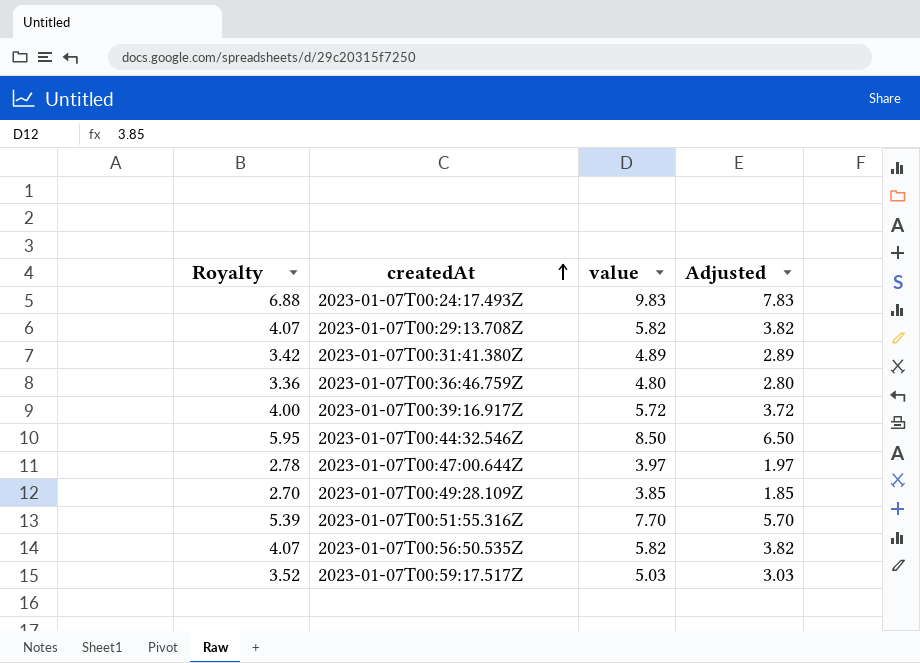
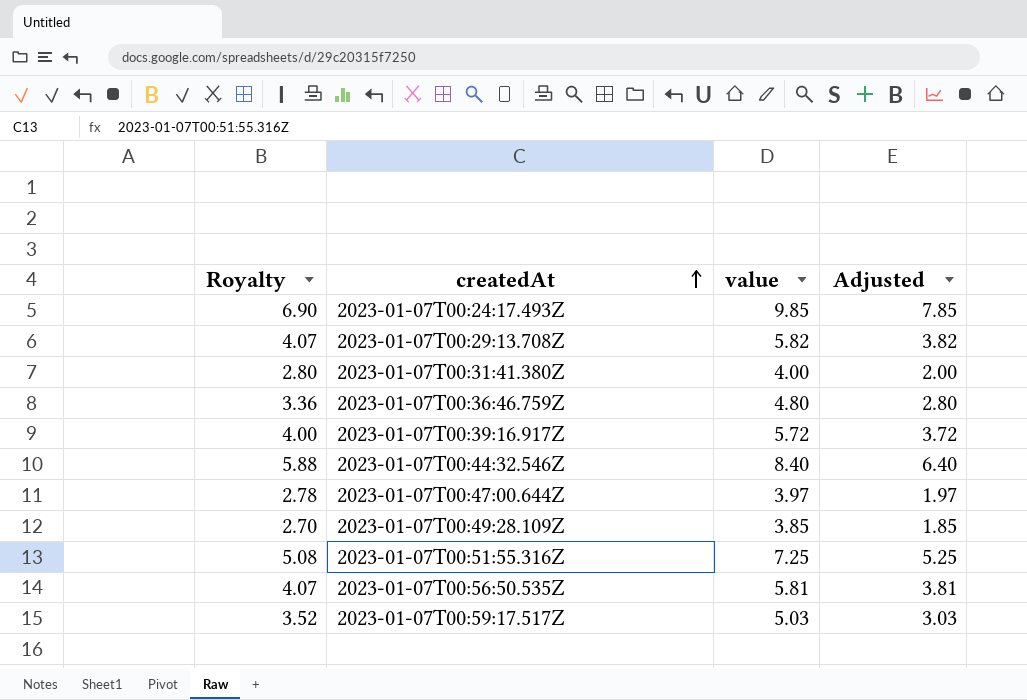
2023-01-07T00:24:17.493Z | Royalty: 6.88 -> 6.90
2023-01-07T00:24:17.493Z | value: 9.83 -> 9.85
2023-01-07T00:24:17.493Z | Adjusted: 7.83 -> 7.85
2023-01-07T00:31:41.380Z | Royalty: 3.42 -> 2.80
2023-01-07T00:31:41.380Z | value: 4.89 -> 4.00
2023-01-07T00:31:41.380Z | Adjusted: 2.89 -> 2.00
2023-01-07T00:44:32.546Z | Royalty: 5.95 -> 5.88
2023-01-07T00:44:32.546Z | value: 8.50 -> 8.40
2023-01-07T00:44:32.546Z | Adjusted: 6.50 -> 6.40
2023-01-07T00:51:55.316Z | Royalty: 5.39 -> 5.08
2023-01-07T00:51:55.316Z | value: 7.70 -> 7.25
2023-01-07T00:51:55.316Z | Adjusted: 5.70 -> 5.25
2023-01-07T00:56:50.535Z | value: 5.82 -> 5.81
2023-01-07T00:56:50.535Z | Adjusted: 3.82 -> 3.81

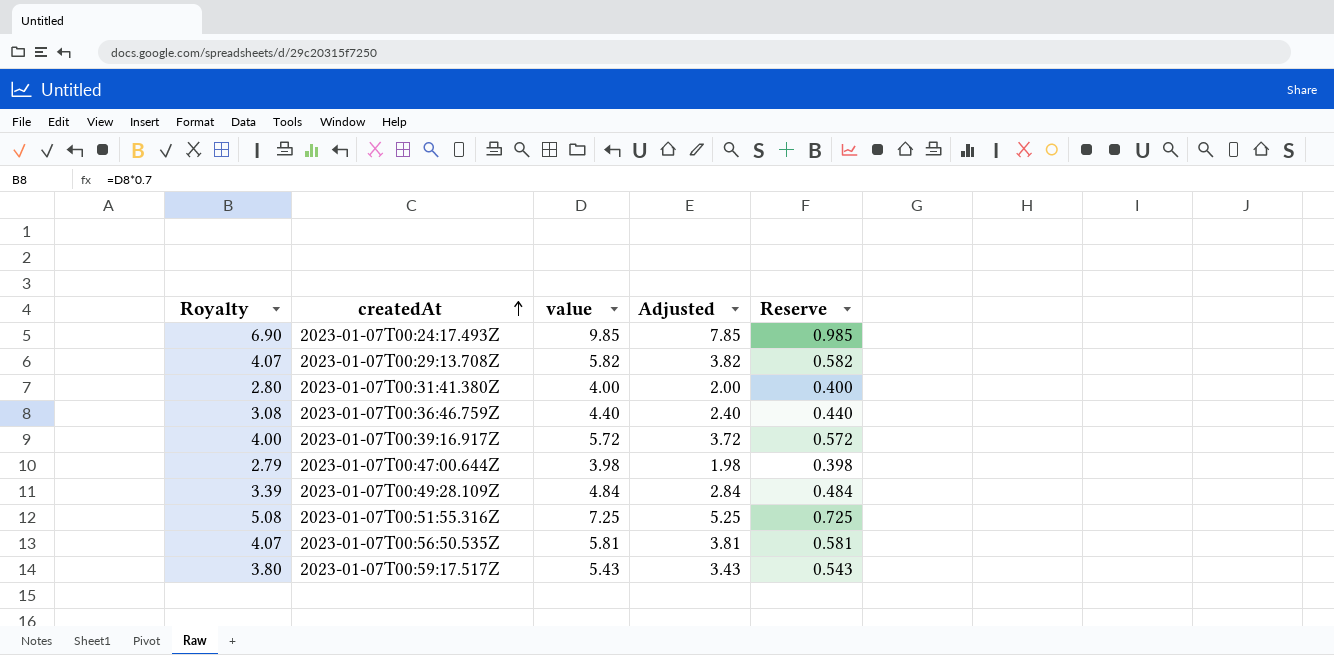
column Reserve | formula: none -> [value] * 0.1
row 2023-01-07T00:44:32.546Z: 5.88 | 8.40 | 6.40 -> none
2023-01-07T00:36:46.759Z | Royalty: 3.36 -> 3.08
2023-01-07T00:36:46.759Z | value: 4.80 -> 4.40
2023-01-07T00:36:46.759Z | Adjusted: 2.80 -> 2.40
2023-01-07T00:47:00.644Z | Royalty: 2.78 -> 2.79
2023-01-07T00:47:00.644Z | value: 3.97 -> 3.98
2023-01-07T00:47:00.644Z | Adjusted: 1.97 -> 1.98
2023-01-07T00:49:28.109Z | Royalty: 2.70 -> 3.39
2023-01-07T00:49:28.109Z | value: 3.85 -> 4.84
2023-01-07T00:49:28.109Z | Adjusted: 1.85 -> 2.84
2023-01-07T00:59:17.517Z | Royalty: 3.52 -> 3.80
2023-01-07T00:59:17.517Z | value: 5.03 -> 5.43
2023-01-07T00:59:17.517Z | Adjusted: 3.03 -> 3.43

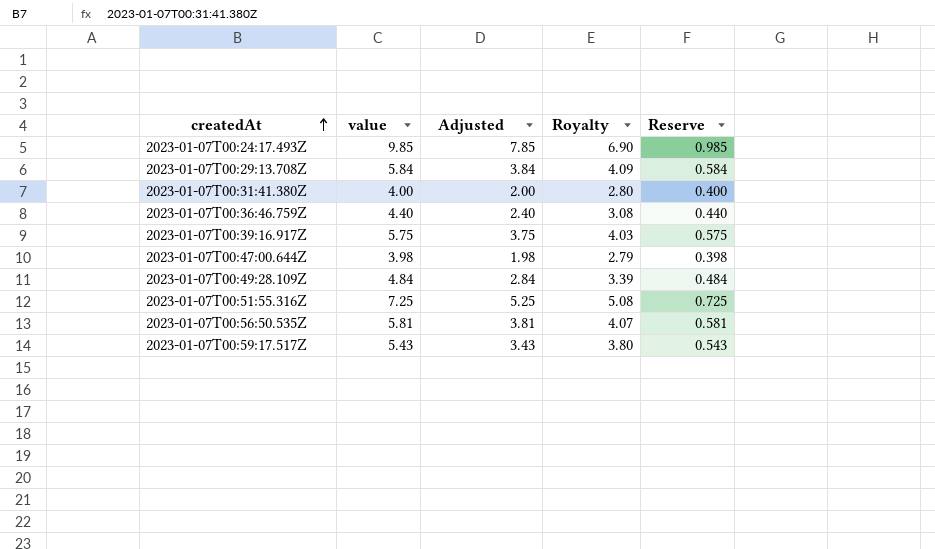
column Royalty | position: 1 -> 4
2023-01-07T00:29:13.708Z | value: 5.82 -> 5.84
2023-01-07T00:29:13.708Z | Adjusted: 3.82 -> 3.84
2023-01-07T00:29:13.708Z | Royalty: 4.07 -> 4.09
2023-01-07T00:29:13.708Z | Reserve: 0.582 -> 0.584
2023-01-07T00:39:16.917Z | value: 5.72 -> 5.75
2023-01-07T00:39:16.917Z | Adjusted: 3.72 -> 3.75
2023-01-07T00:39:16.917Z | Royalty: 4.00 -> 4.03
2023-01-07T00:39:16.917Z | Reserve: 0.572 -> 0.575

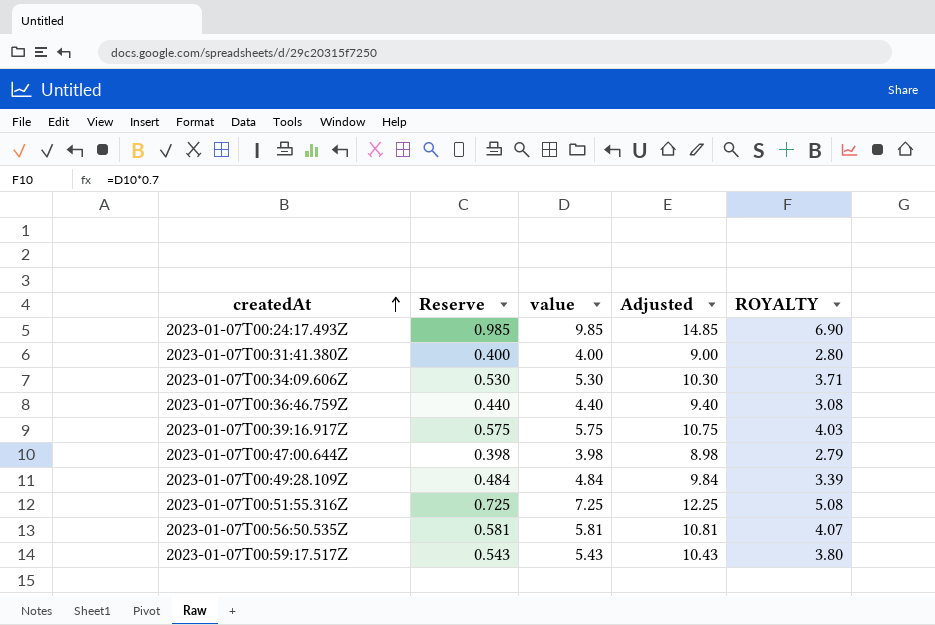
column Reserve | position: 5 -> 2
column Adjusted | formula: [value] - 2 -> [value] + 5
column name: Royalty -> ROYALTY
row 2023-01-07T00:29:13.708Z: 5.84 | 3.84 | 4.09 | 0.584 -> none
row 2023-01-07T00:34:09.606Z: none -> 0.530 | 5.30 | 10.30 | 3.71

